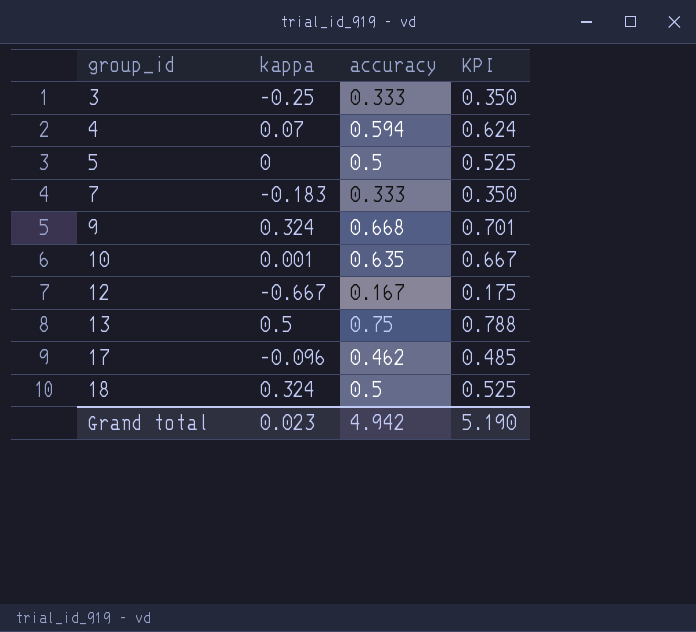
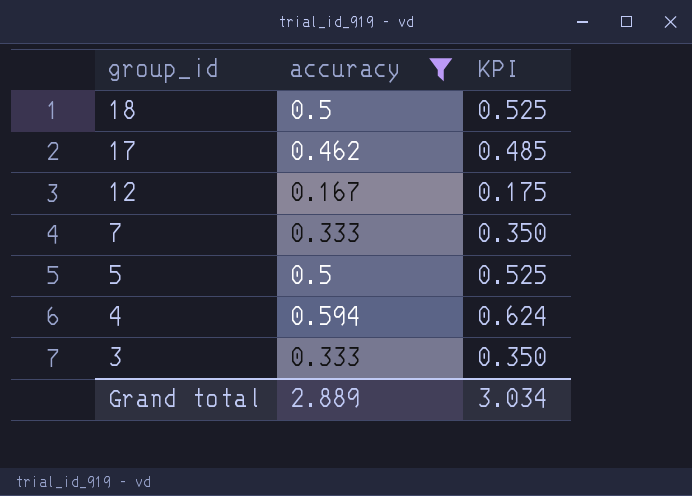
filter: none -> accuracy <= 0.594
row order: group_id ascending -> group_id descending
column kappa | position: 2 -> none
Grand total | accuracy: 4.942 -> 2.889
Grand total | KPI: 5.190 -> 3.034

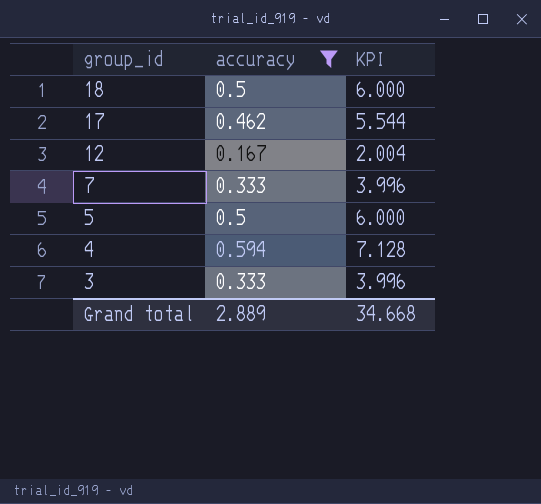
column KPI | formula: [accuracy] * 1.05 -> [accuracy] * 12
Grand total | KPI: 3.034 -> 34.668

